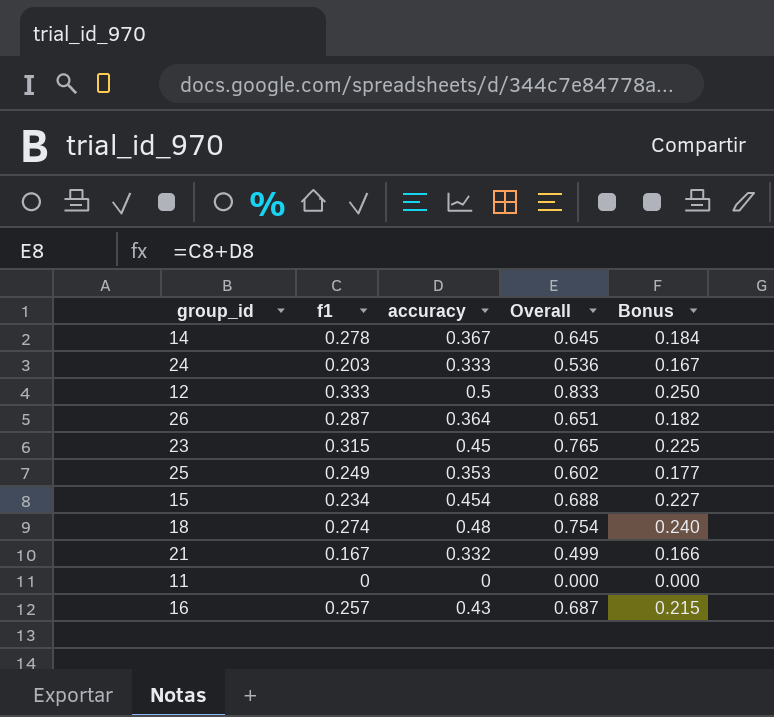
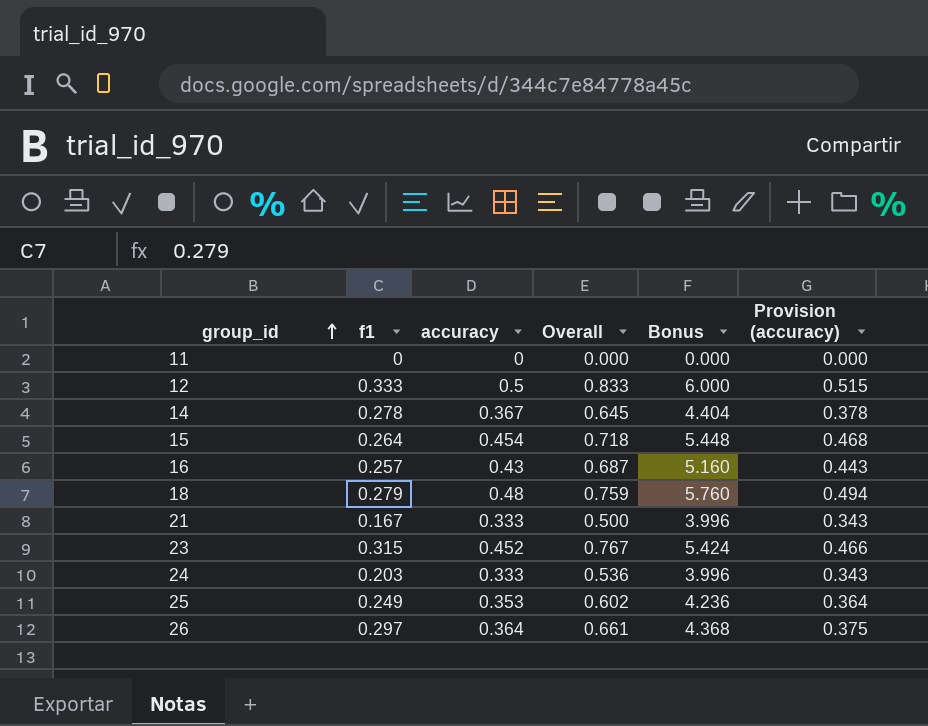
row order: none -> group_id ascending
column Bonus | formula: [accuracy] * 0.5 -> [accuracy] * 12
column Provision (accuracy) | formula: none -> [accuracy] * 1.03
15 | f1: 0.234 -> 0.264
15 | Overall: 0.688 -> 0.718
18 | f1: 0.274 -> 0.279
18 | Overall: 0.754 -> 0.759
21 | accuracy: 0.332 -> 0.333
21 | Overall: 0.499 -> 0.500
23 | accuracy: 0.45 -> 0.452
23 | Overall: 0.765 -> 0.767
26 | f1: 0.287 -> 0.297
26 | Overall: 0.651 -> 0.661

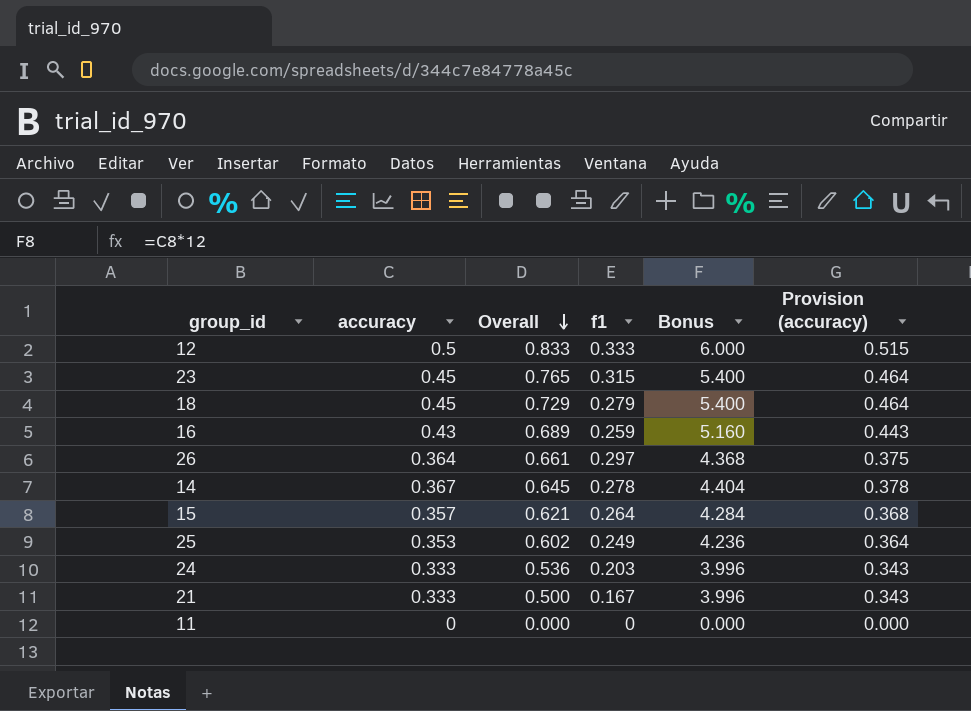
row order: group_id ascending -> Overall descending
column f1 | position: 2 -> 4
23 | accuracy: 0.452 -> 0.45
23 | Overall: 0.767 -> 0.765
23 | Bonus: 5.424 -> 5.400
23 | Provision (accuracy): 0.466 -> 0.464
18 | accuracy: 0.48 -> 0.45
18 | Overall: 0.759 -> 0.729
18 | Bonus: 5.760 -> 5.400
18 | Provision (accuracy): 0.494 -> 0.464
16 | Overall: 0.687 -> 0.689
16 | f1: 0.257 -> 0.259
15 | accuracy: 0.454 -> 0.357
15 | Overall: 0.718 -> 0.621
15 | Bonus: 5.448 -> 4.284
15 | Provision (accuracy): 0.468 -> 0.368

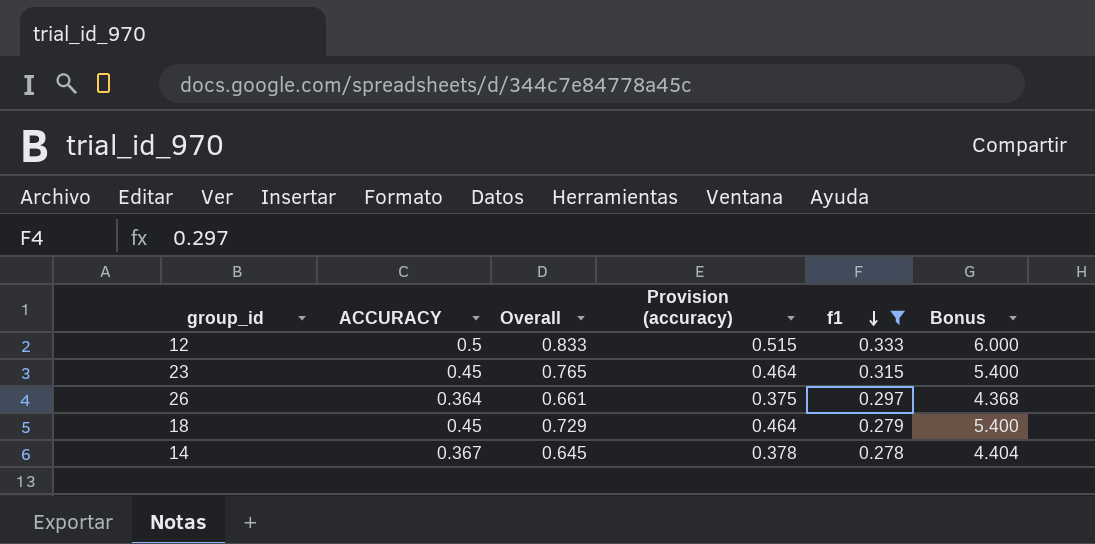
filter: none -> f1 >= 0.278
row order: Overall descending -> f1 descending
column name: accuracy -> ACCURACY
column Provision (accuracy) | position: 6 -> 4

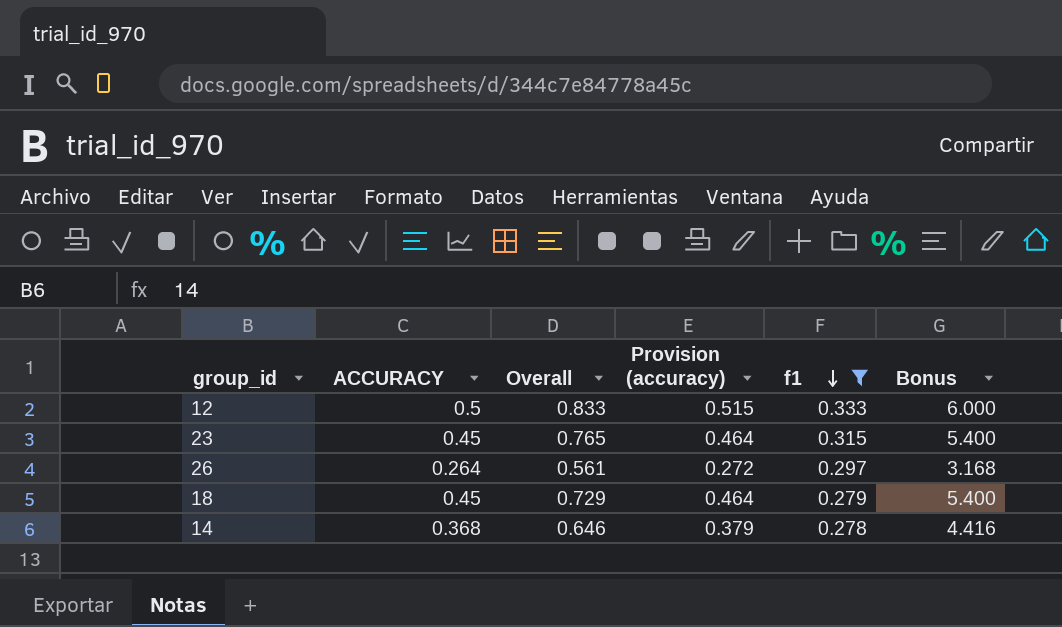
26 | ACCURACY: 0.364 -> 0.264
26 | Overall: 0.661 -> 0.561
26 | Provision (accuracy): 0.375 -> 0.272
26 | Bonus: 4.368 -> 3.168
14 | ACCURACY: 0.367 -> 0.368
14 | Overall: 0.645 -> 0.646
14 | Provision (accuracy): 0.378 -> 0.379
14 | Bonus: 4.404 -> 4.416

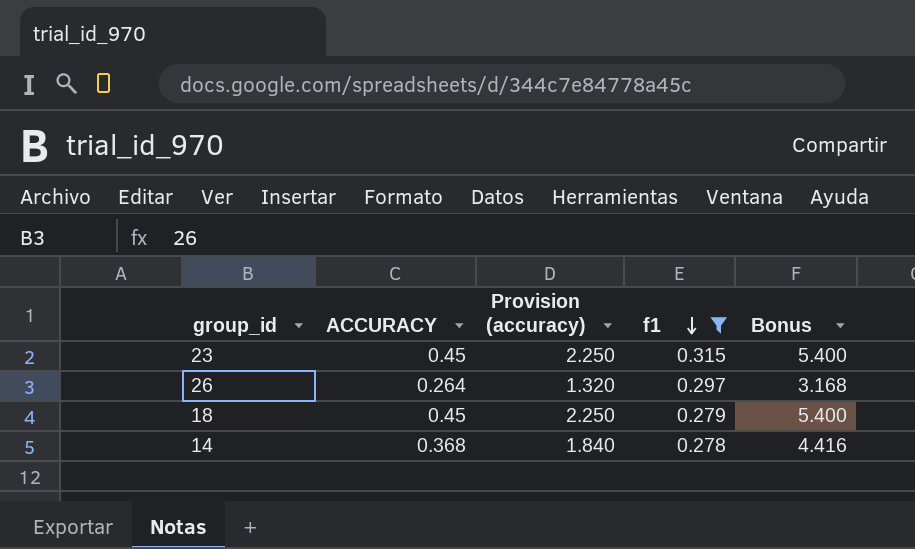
column Overall | formula: [ACCURACY] + [f1] -> none
column Provision (accuracy) | formula: [ACCURACY] * 1.03 -> [ACCURACY] * 5
row 12: 0.5 | 0.833 | 0.515 | 0.333 | 6.000 -> none

